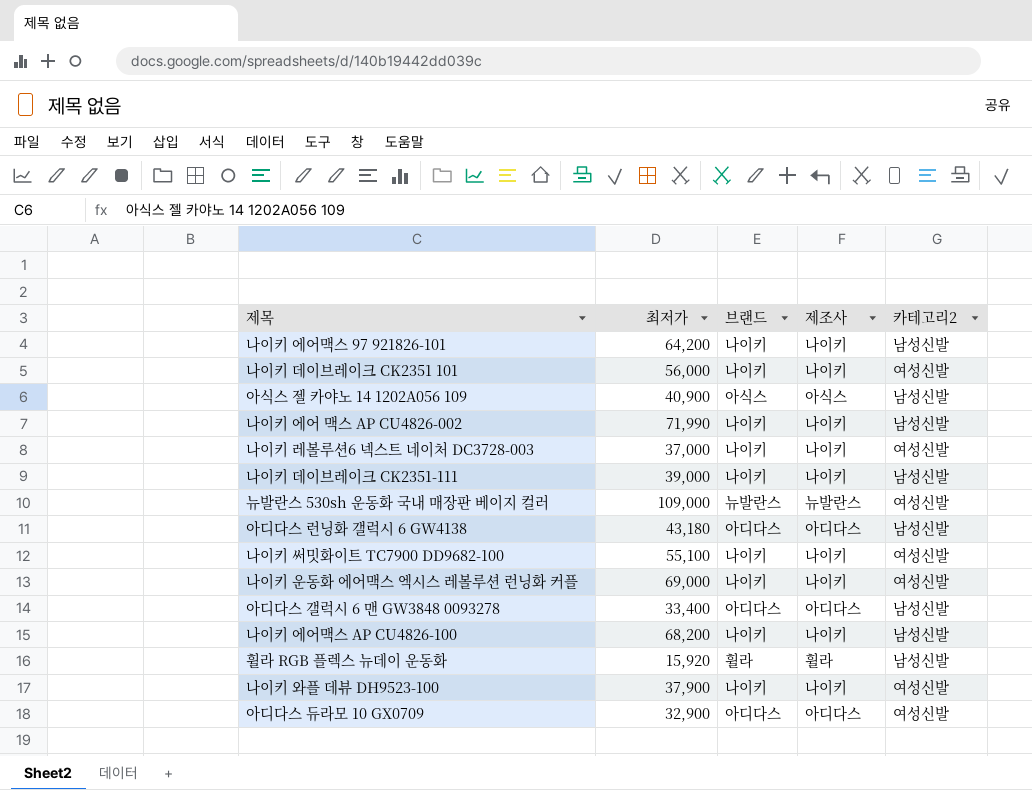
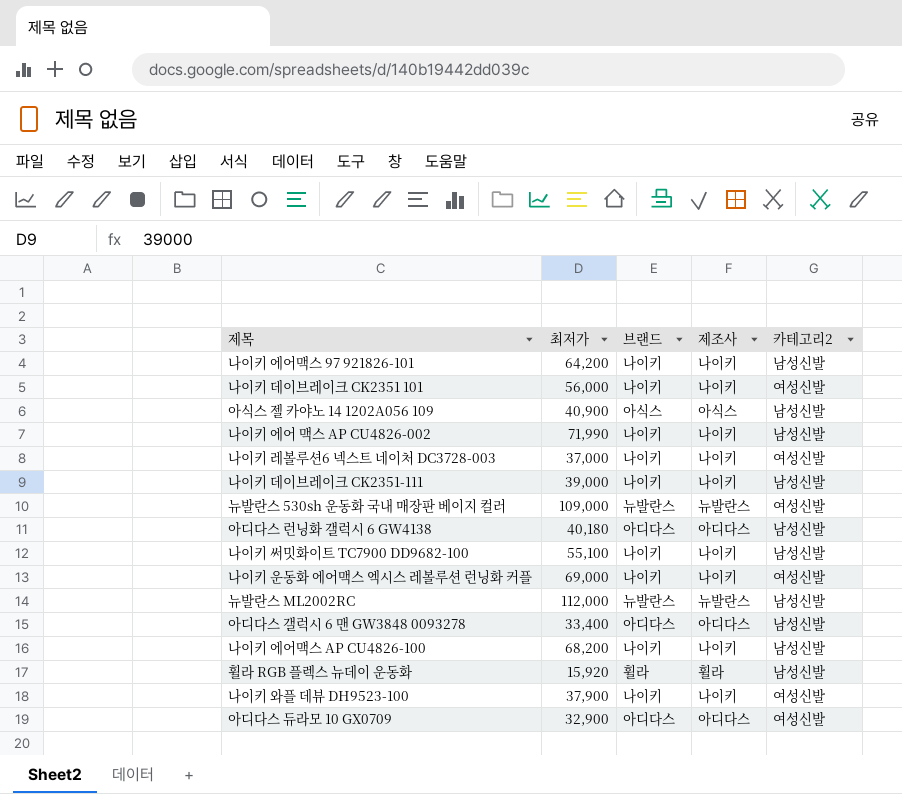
아디다스 런닝화 갤럭시 6 GW4138 | 최저가: 43,180 -> 40,180
나이키 써밋화이트 TC7900 DD9682-100 | 카테고리2: 여성신발 -> 남성신발
row 뉴발란스 ML2002RC: none -> 112,000 | 뉴발란스 | 뉴발란스 | 남성신발

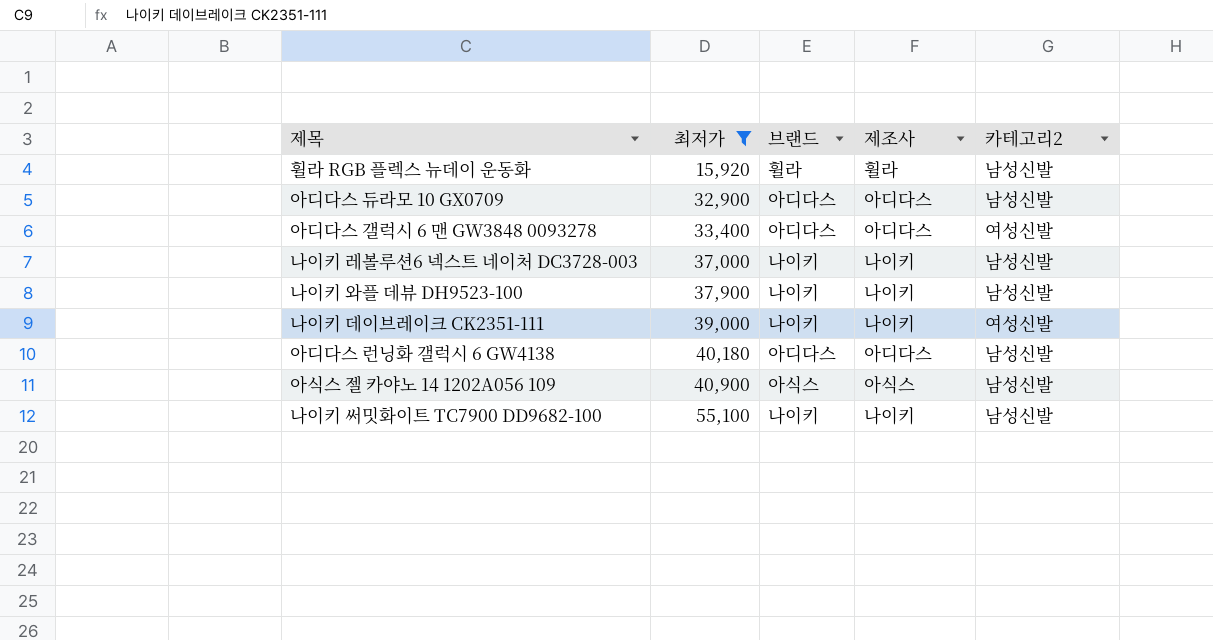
filter: none -> 최저가 <= 55,100
row order: none -> 최저가 ascending
아디다스 듀라모 10 GX0709 | 카테고리2: 여성신발 -> 남성신발
아디다스 갤럭시 6 맨 GW3848 0093278 | 카테고리2: 남성신발 -> 여성신발
나이키 레볼루션6 넥스트 네이처 DC3728-003 | 카테고리2: 여성신발 -> 남성신발
나이키 와플 데뷰 DH9523-100 | 카테고리2: 여성신발 -> 남성신발
나이키 데이브레이크 CK2351-111 | 카테고리2: 남성신발 -> 여성신발

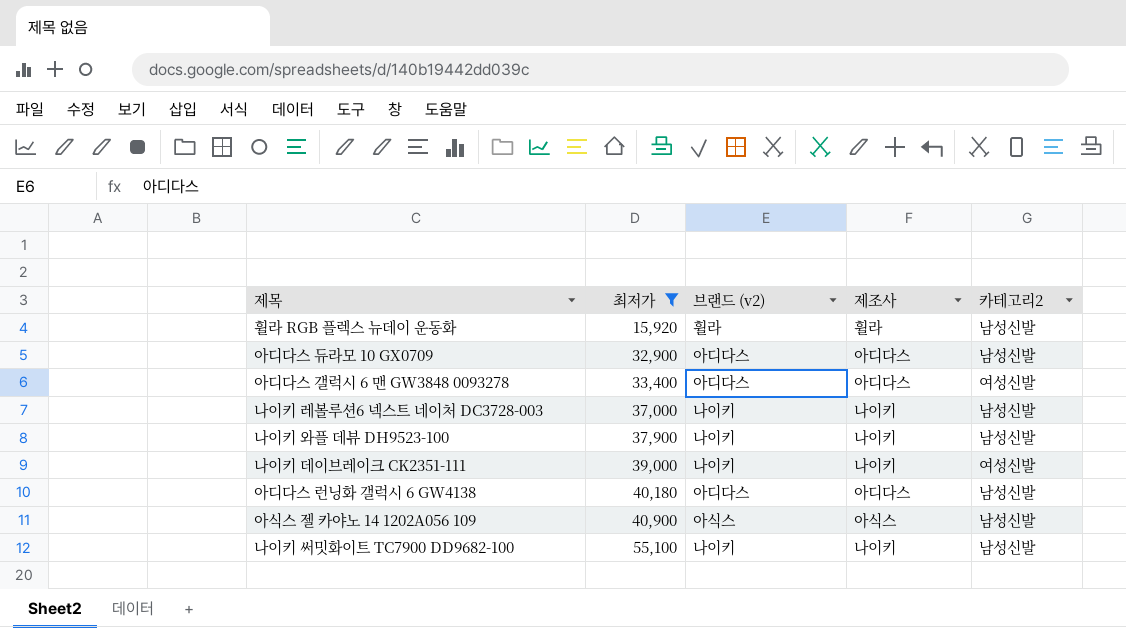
column name: 브랜드 -> 브랜드 (v2)

